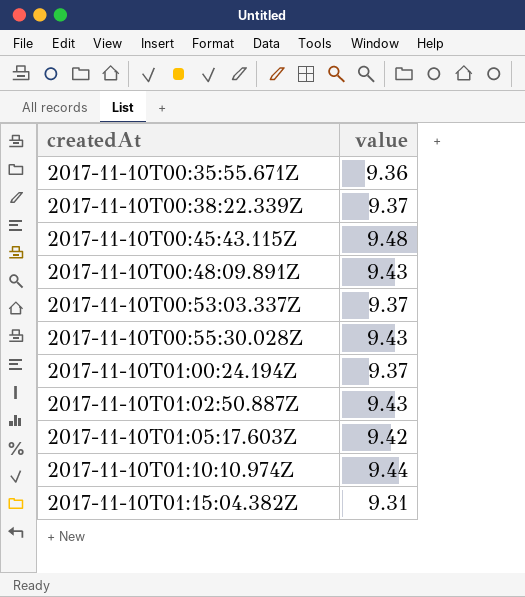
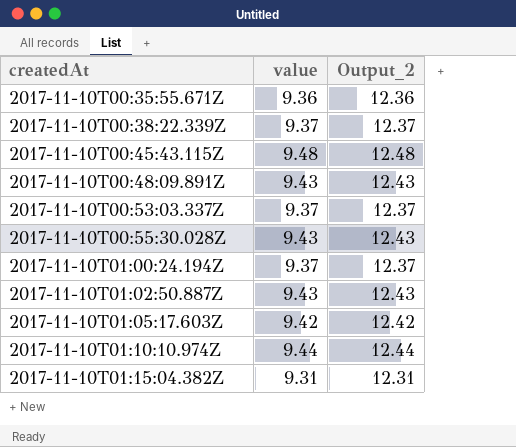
column Output_2 | formula: none -> [value] + 3

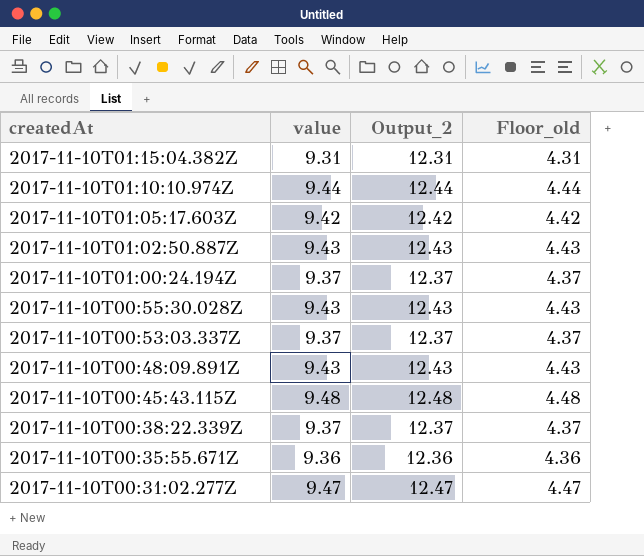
row order: createdAt ascending -> createdAt descending
column Floor_old | formula: none -> [value] - 5
row 2017-11-10T00:31:02.277Z: none -> 9.47 | 12.47 | 4.47

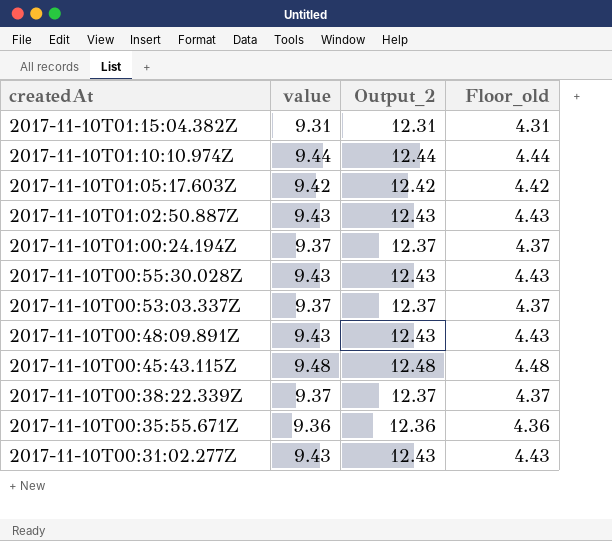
2017-11-10T00:31:02.277Z | value: 9.47 -> 9.43
2017-11-10T00:31:02.277Z | Output_2: 12.47 -> 12.43
2017-11-10T00:31:02.277Z | Floor_old: 4.47 -> 4.43

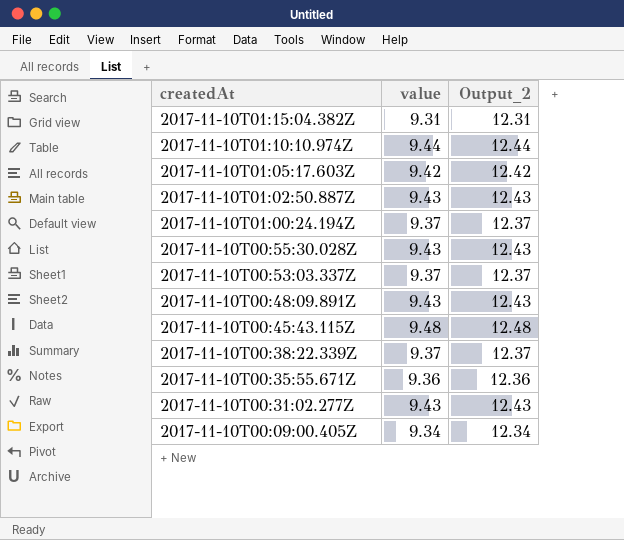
column Floor_old | formula: [value] - 5 -> none
row 2017-11-10T00:09:00.405Z: none -> 9.34 | 12.34

